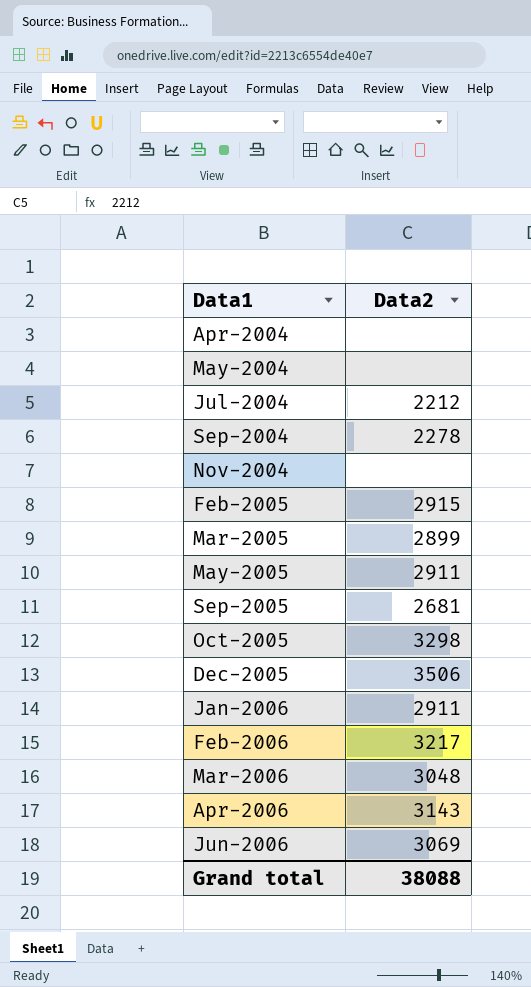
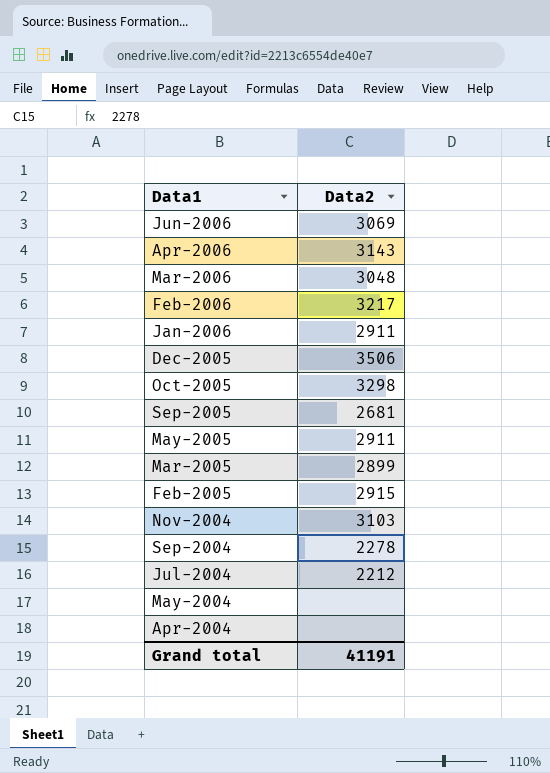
row order: Data1 ascending -> Data1 descending
Nov-2004 | Data2: none -> 3103
Grand total | Data2: 38088 -> 41191

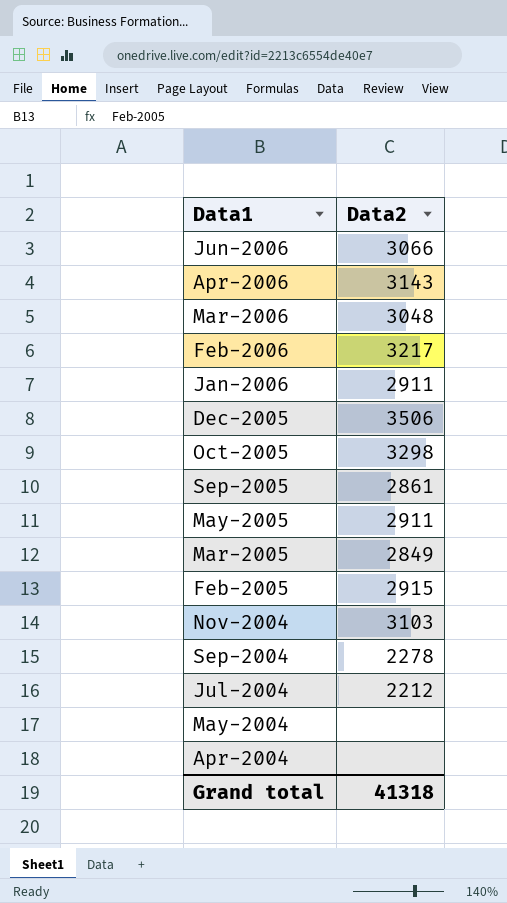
Jun-2006 | Data2: 3069 -> 3066
Sep-2005 | Data2: 2681 -> 2861
Mar-2005 | Data2: 2899 -> 2849
Grand total | Data2: 41191 -> 41318

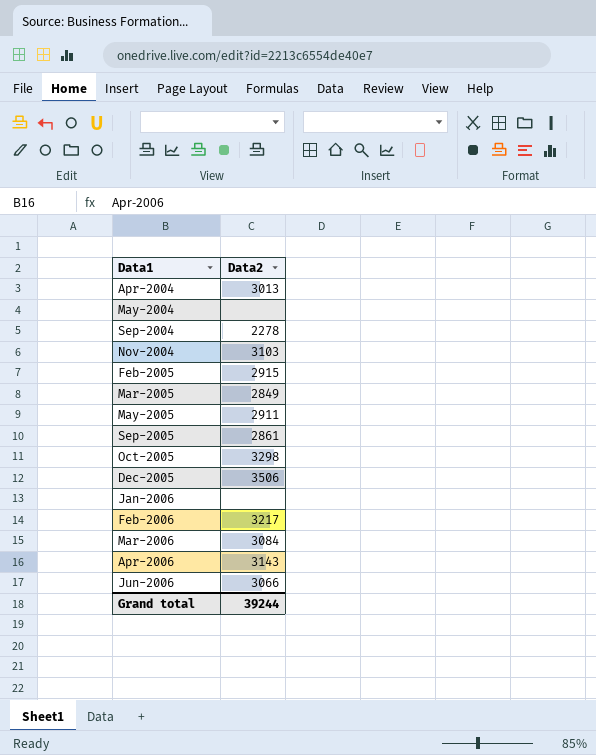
row order: Data1 descending -> Data1 ascending
row Jul-2004: 2212 -> none
Apr-2004 | Data2: none -> 3013
Jan-2006 | Data2: 2911 -> none
Mar-2006 | Data2: 3048 -> 3084
Grand total | Data2: 41318 -> 39244

